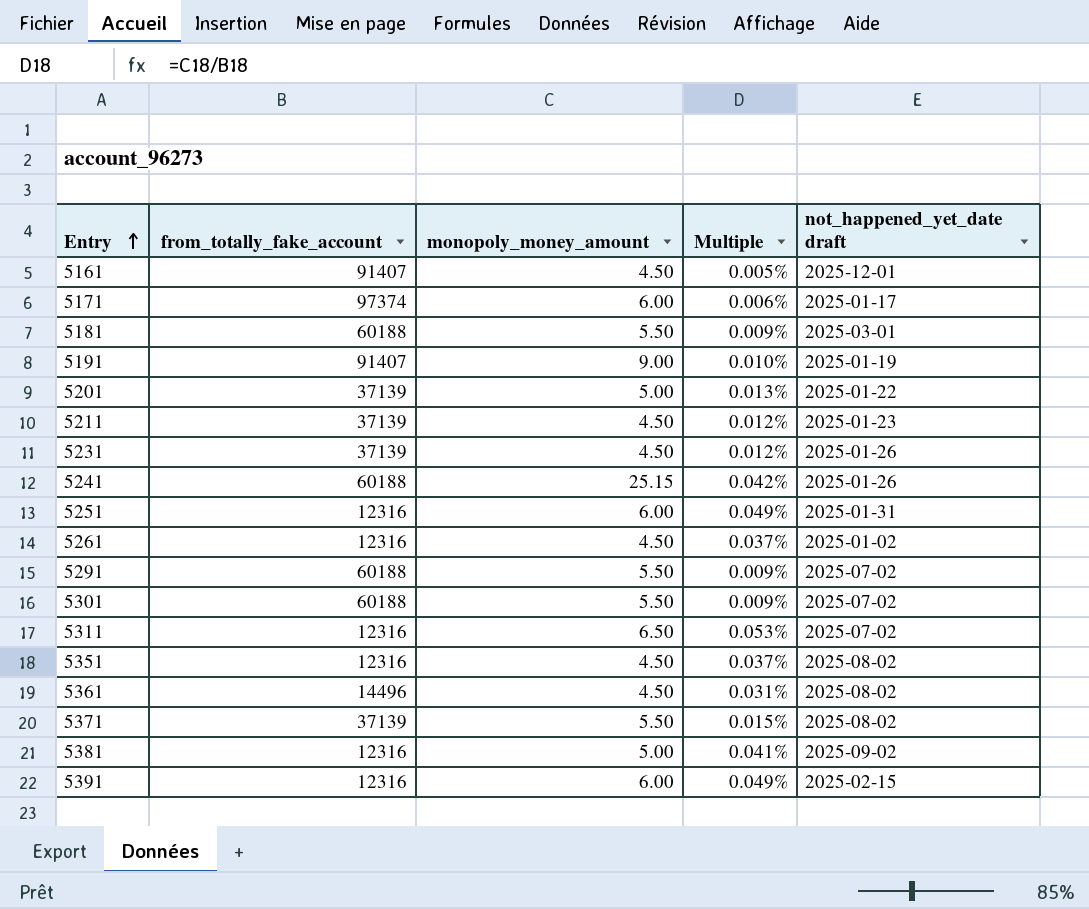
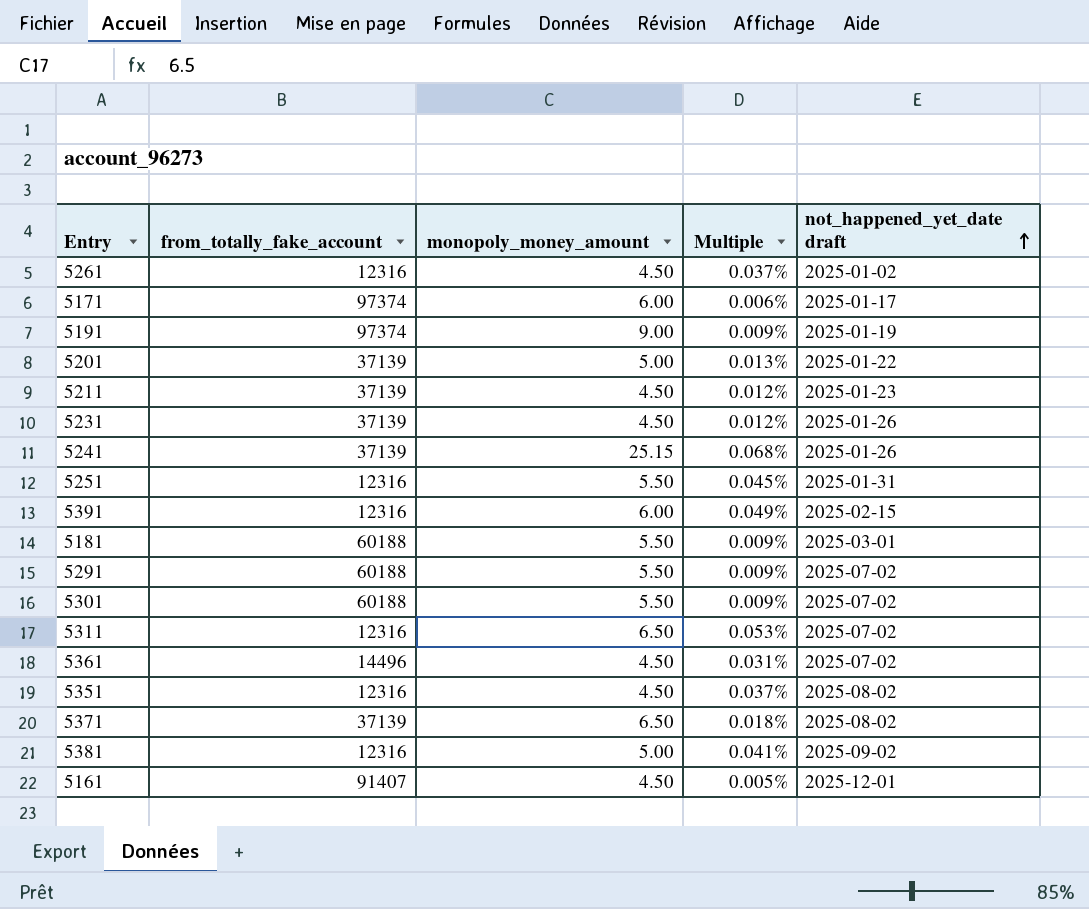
row order: Entry ascending -> not_happened_yet_date draft ascending
5191 | from_totally_fake_account: 91407 -> 97374
5191 | Multiple: 0.010% -> 0.009%
5241 | from_totally_fake_account: 60188 -> 37139
5241 | Multiple: 0.042% -> 0.068%
5251 | monopoly_money_amount: 6.00 -> 5.50
5251 | Multiple: 0.049% -> 0.045%
5361 | not_happened_yet_date draft: 2025-08-02 -> 2025-07-02
5371 | monopoly_money_amount: 5.50 -> 6.50
5371 | Multiple: 0.015% -> 0.018%

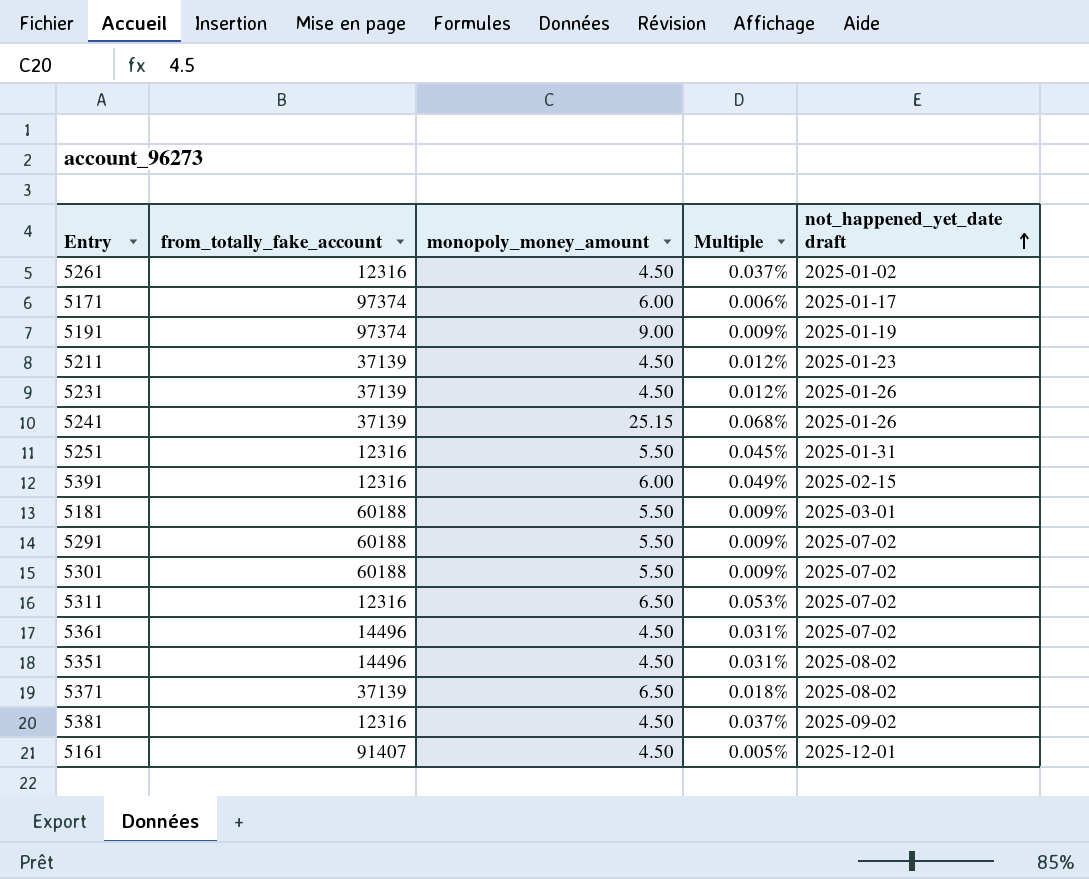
row 5201: 37139 | 5.00 | 0.013% | 2025-01-22 -> none
5351 | from_totally_fake_account: 12316 -> 14496
5351 | Multiple: 0.037% -> 0.031%
5381 | monopoly_money_amount: 5.00 -> 4.50
5381 | Multiple: 0.041% -> 0.037%

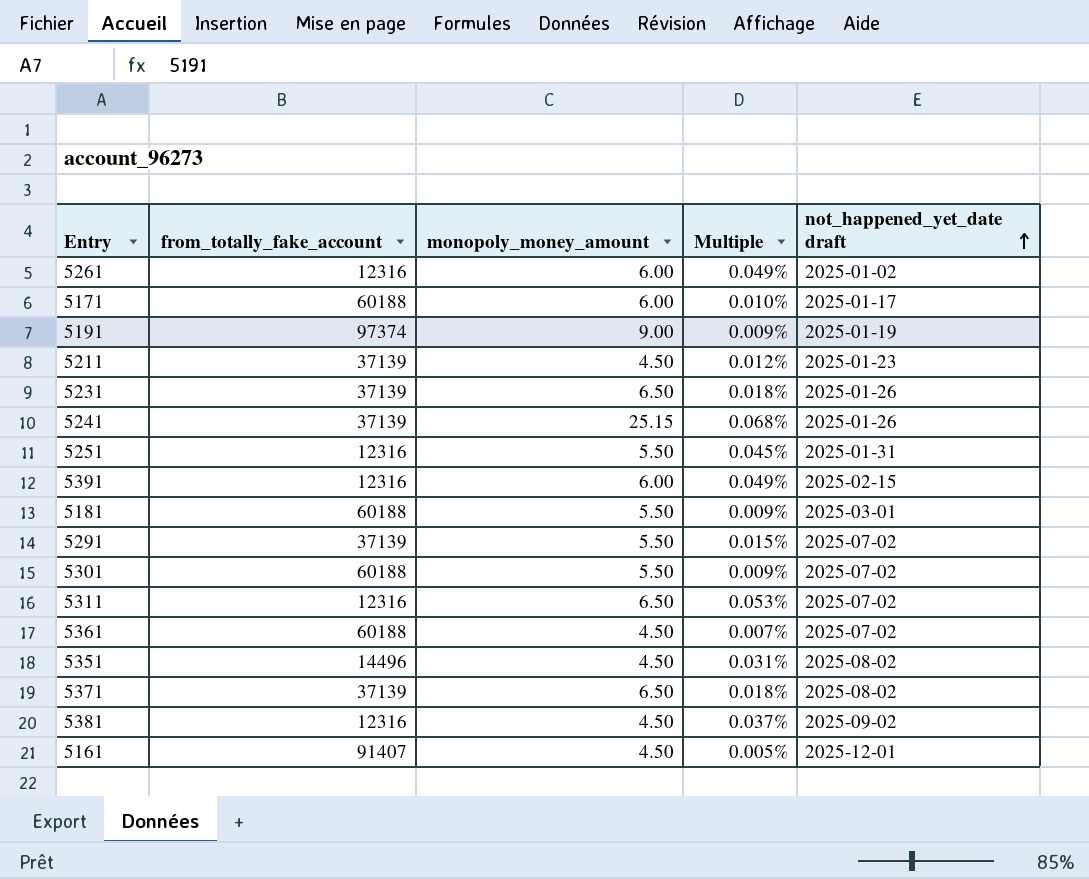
5261 | monopoly_money_amount: 4.50 -> 6.00
5261 | Multiple: 0.037% -> 0.049%
5171 | from_totally_fake_account: 97374 -> 60188
5171 | Multiple: 0.006% -> 0.010%
5231 | monopoly_money_amount: 4.50 -> 6.50
5231 | Multiple: 0.012% -> 0.018%
5291 | from_totally_fake_account: 60188 -> 37139
5291 | Multiple: 0.009% -> 0.015%
5361 | from_totally_fake_account: 14496 -> 60188
5361 | Multiple: 0.031% -> 0.007%

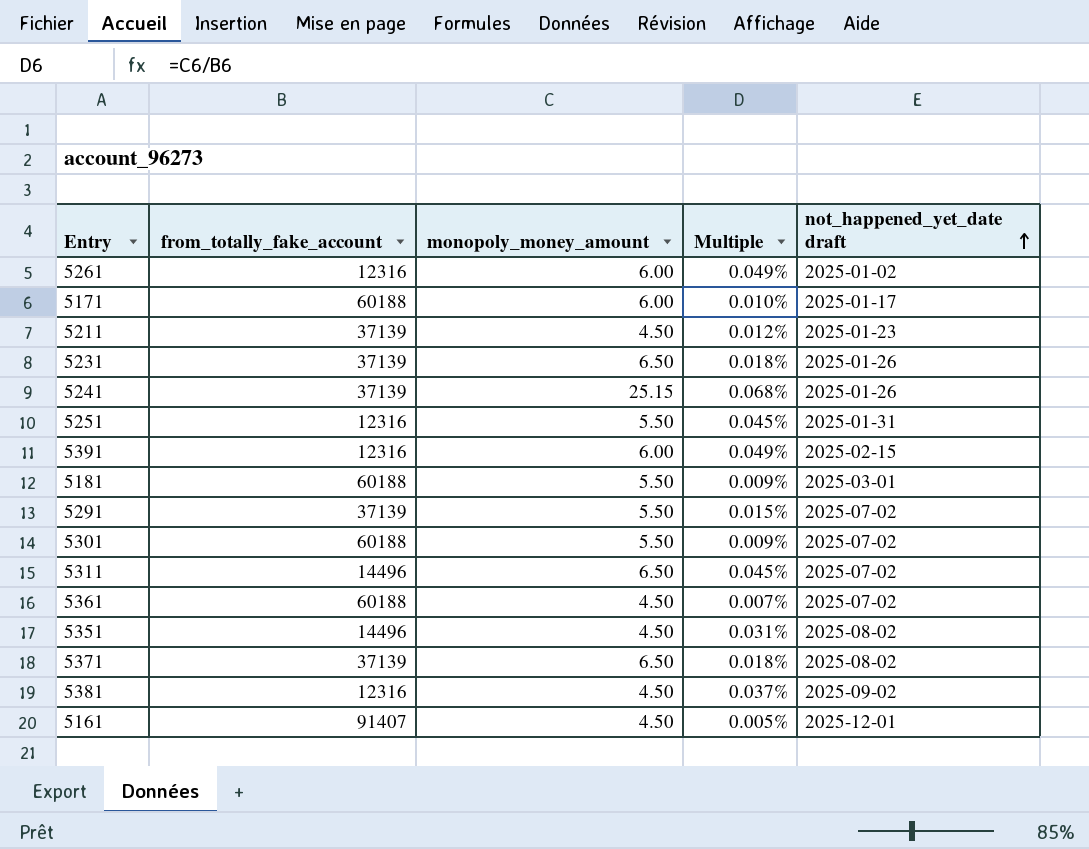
row 5191: 97374 | 9.00 | 0.009% | 2025-01-19 -> none
5311 | from_totally_fake_account: 12316 -> 14496
5311 | Multiple: 0.053% -> 0.045%

